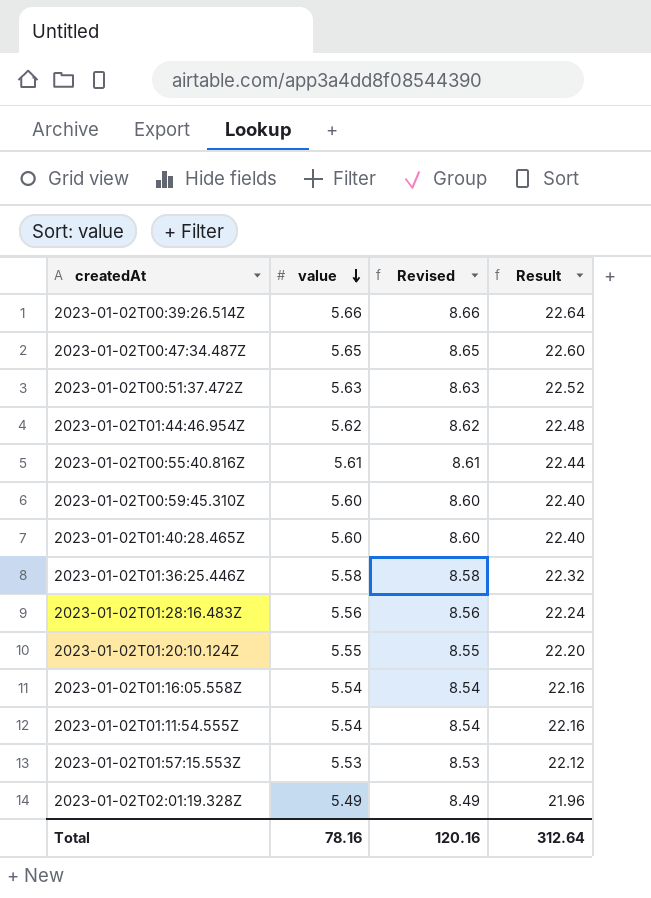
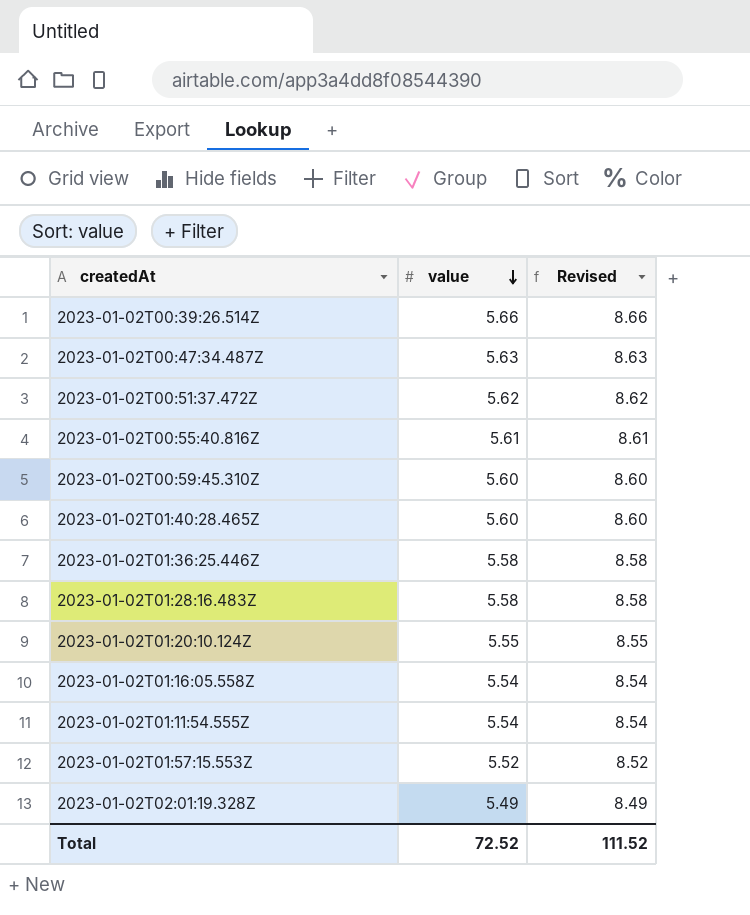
column Result | formula: [value] * 4 -> none
row 2023-01-02T01:44:46.954Z: 5.62 | 8.62 | 22.48 -> none
2023-01-02T00:47:34.487Z | value: 5.65 -> 5.63
2023-01-02T00:47:34.487Z | Revised: 8.65 -> 8.63
2023-01-02T00:51:37.472Z | value: 5.63 -> 5.62
2023-01-02T00:51:37.472Z | Revised: 8.63 -> 8.62
2023-01-02T01:28:16.483Z | value: 5.56 -> 5.58
2023-01-02T01:28:16.483Z | Revised: 8.56 -> 8.58
2023-01-02T01:57:15.553Z | value: 5.53 -> 5.52
2023-01-02T01:57:15.553Z | Revised: 8.53 -> 8.52
Total | value: 78.16 -> 72.52
Total | Revised: 120.16 -> 111.52

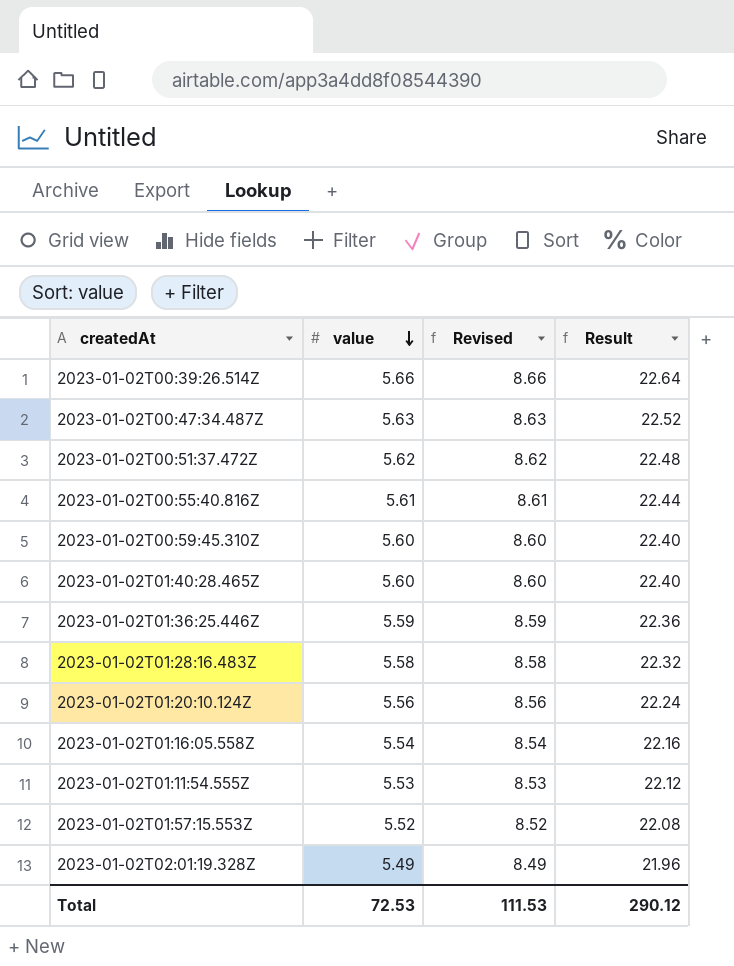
column Result | formula: none -> [value] * 4
2023-01-02T01:36:25.446Z | value: 5.58 -> 5.59
2023-01-02T01:36:25.446Z | Revised: 8.58 -> 8.59
2023-01-02T01:20:10.124Z | value: 5.55 -> 5.56
2023-01-02T01:20:10.124Z | Revised: 8.55 -> 8.56
2023-01-02T01:11:54.555Z | value: 5.54 -> 5.53
2023-01-02T01:11:54.555Z | Revised: 8.54 -> 8.53
Total | value: 72.52 -> 72.53
Total | Revised: 111.52 -> 111.53

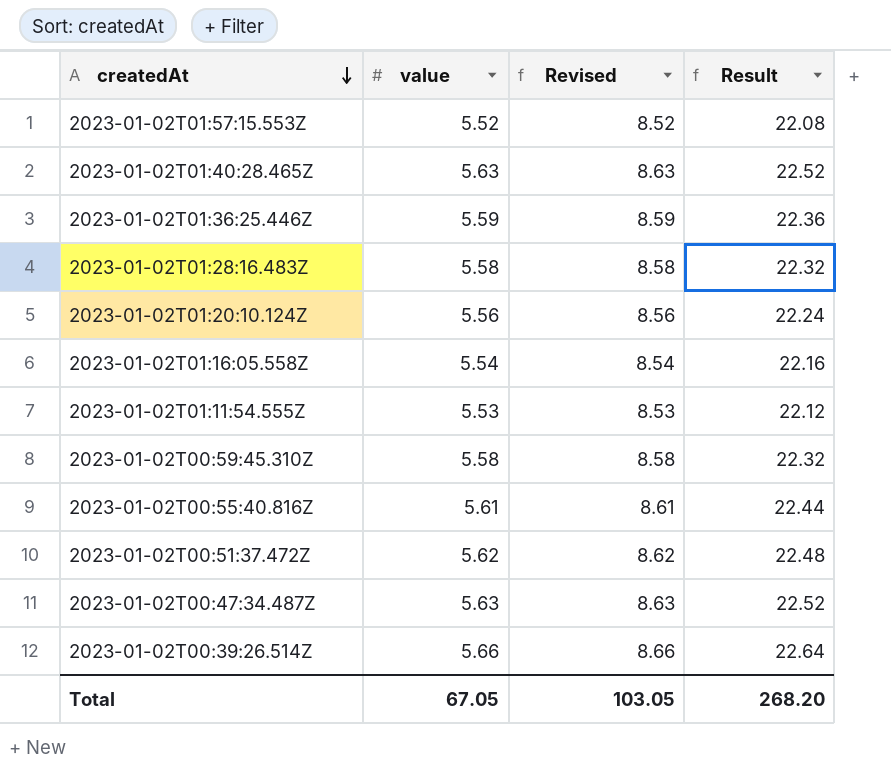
row order: value descending -> createdAt descending
row 2023-01-02T02:01:19.328Z: 5.49 | 8.49 | 21.96 -> none
2023-01-02T01:40:28.465Z | value: 5.60 -> 5.63
2023-01-02T01:40:28.465Z | Revised: 8.60 -> 8.63
2023-01-02T01:40:28.465Z | Result: 22.40 -> 22.52
2023-01-02T00:59:45.310Z | value: 5.60 -> 5.58
2023-01-02T00:59:45.310Z | Revised: 8.60 -> 8.58
2023-01-02T00:59:45.310Z | Result: 22.40 -> 22.32
Total | value: 72.53 -> 67.05
Total | Revised: 111.53 -> 103.05
Total | Result: 290.12 -> 268.20

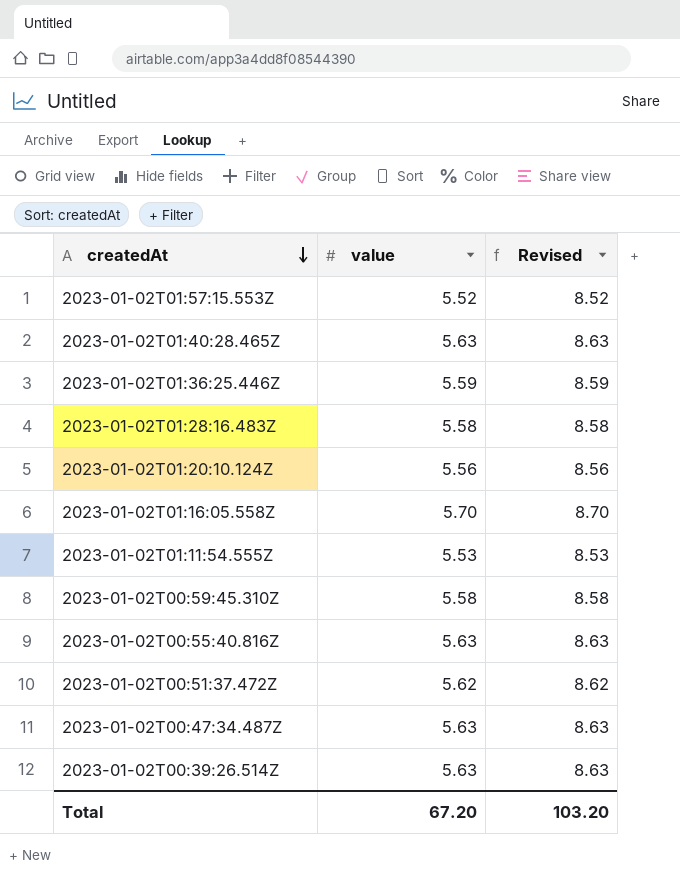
column Result | formula: [value] * 4 -> none
2023-01-02T01:16:05.558Z | value: 5.54 -> 5.70
2023-01-02T01:16:05.558Z | Revised: 8.54 -> 8.70
2023-01-02T00:55:40.816Z | value: 5.61 -> 5.63
2023-01-02T00:55:40.816Z | Revised: 8.61 -> 8.63
2023-01-02T00:39:26.514Z | value: 5.66 -> 5.63
2023-01-02T00:39:26.514Z | Revised: 8.66 -> 8.63
Total | value: 67.05 -> 67.20
Total | Revised: 103.05 -> 103.20

